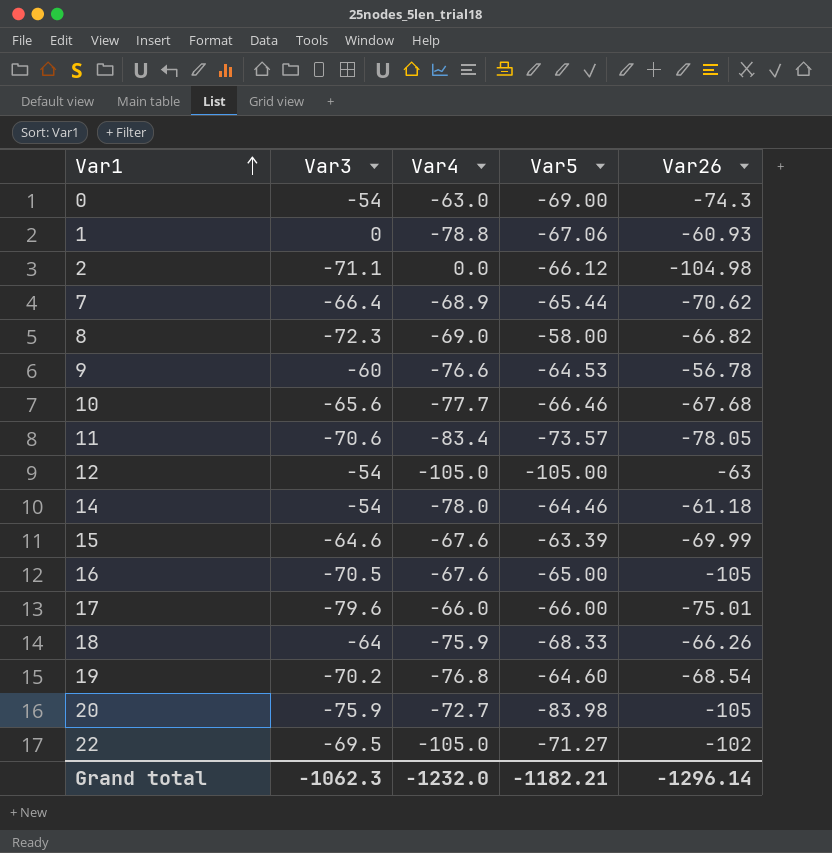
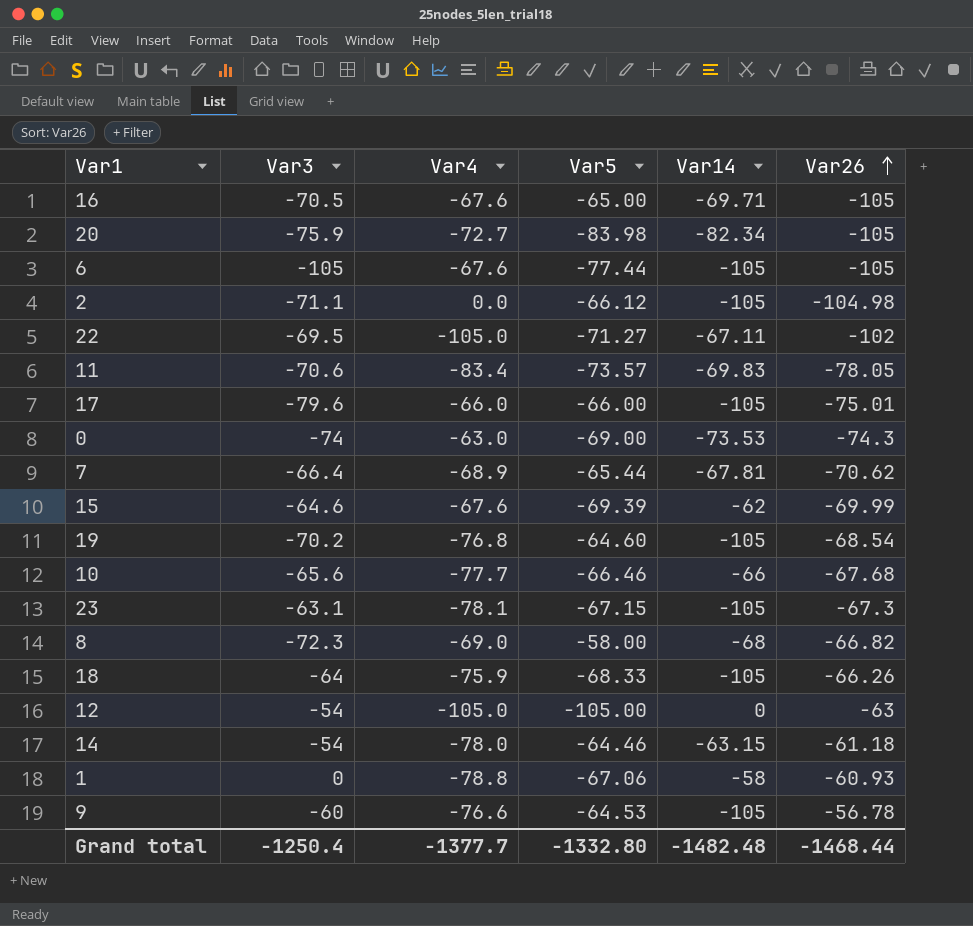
row order: Var1 ascending -> Var26 ascending
column Var14 | position: none -> 5
row 6: none -> -105 | -67.6 | -77.44 | -105 | -105
0 | Var3: -54 -> -74
15 | Var5: -63.39 -> -69.39
row 23: none -> -63.1 | -78.1 | -67.15 | -105 | -67.3
Grand total | Var3: -1062.3 -> -1250.4
Grand total | Var4: -1232.0 -> -1377.7
Grand total | Var5: -1182.21 -> -1332.80
Grand total | Var26: -1296.14 -> -1468.44

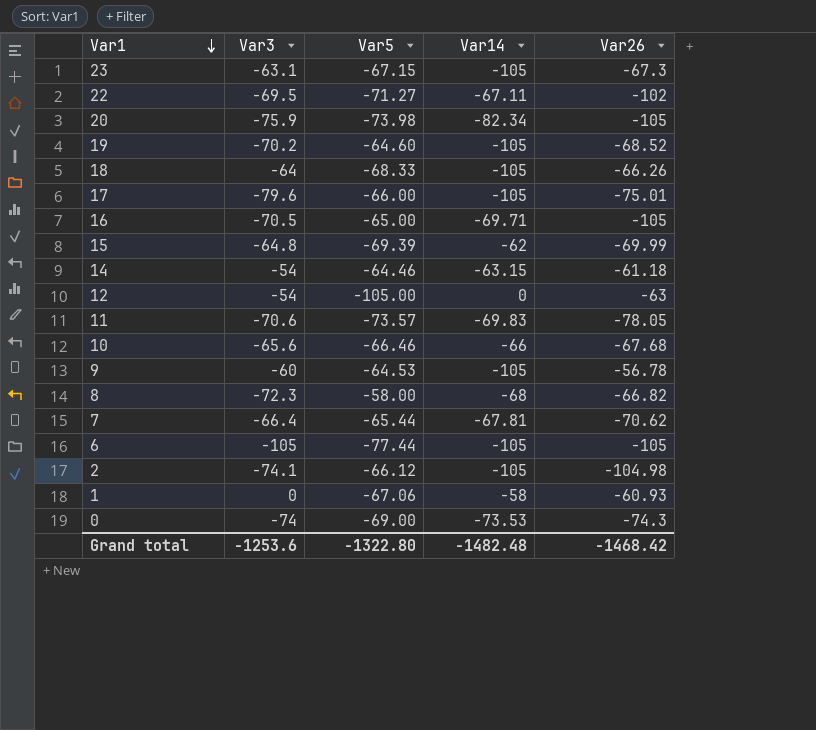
row order: Var26 ascending -> Var1 descending
column Var4 | position: 3 -> none
20 | Var5: -83.98 -> -73.98
19 | Var26: -68.54 -> -68.52
15 | Var3: -64.6 -> -64.8
2 | Var3: -71.1 -> -74.1
Grand total | Var3: -1250.4 -> -1253.6
Grand total | Var5: -1332.80 -> -1322.80
Grand total | Var26: -1468.44 -> -1468.42

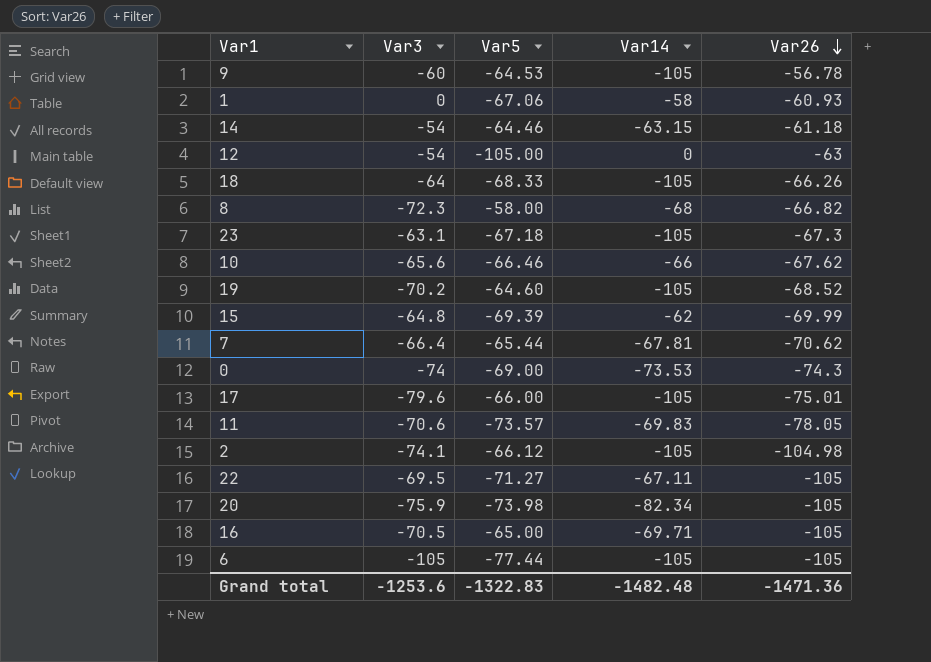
row order: Var1 descending -> Var26 descending
23 | Var5: -67.15 -> -67.18
10 | Var26: -67.68 -> -67.62
22 | Var26: -102 -> -105
Grand total | Var5: -1322.80 -> -1322.83
Grand total | Var26: -1468.42 -> -1471.36

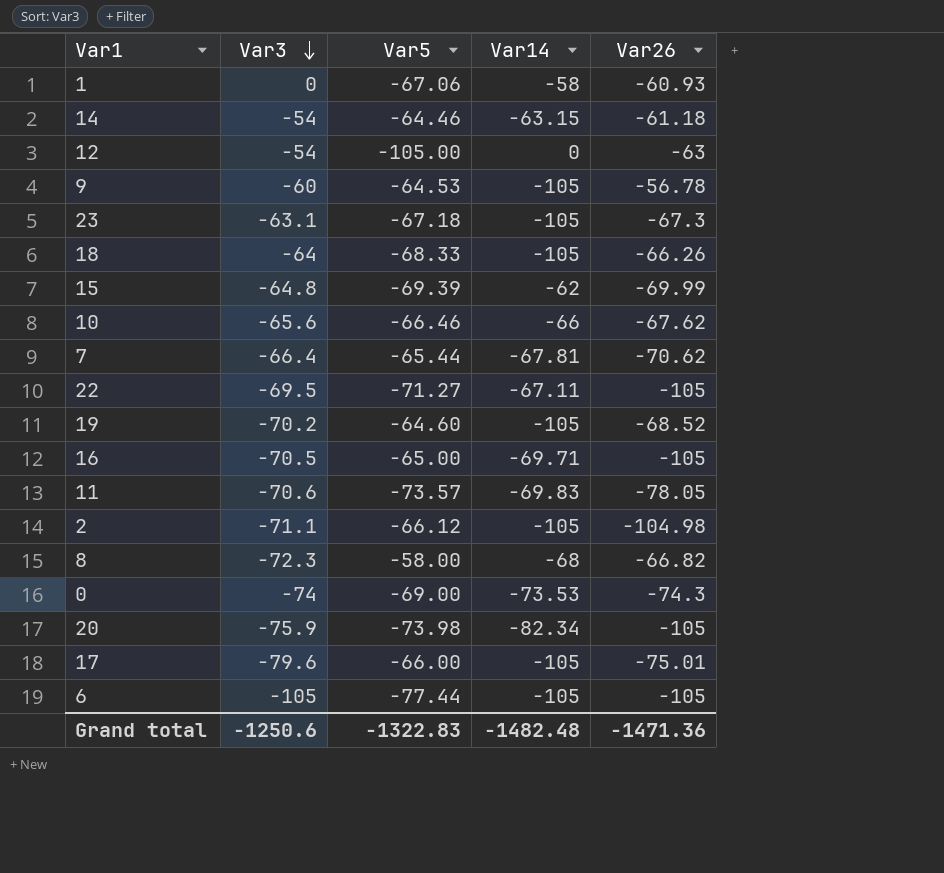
row order: Var26 descending -> Var3 descending
2 | Var3: -74.1 -> -71.1
Grand total | Var3: -1253.6 -> -1250.6

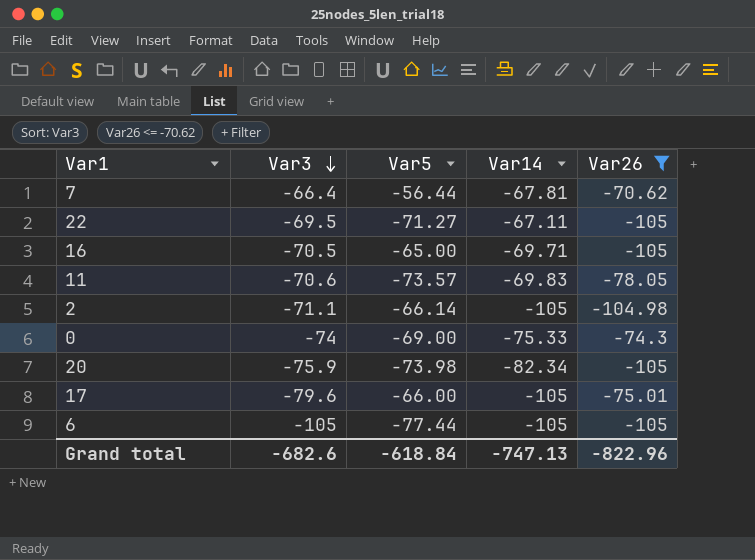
filter: none -> Var26 <= -70.62
7 | Var5: -65.44 -> -56.44
2 | Var5: -66.12 -> -66.14
0 | Var14: -73.53 -> -75.33
Grand total | Var3: -1250.6 -> -682.6
Grand total | Var5: -1322.83 -> -618.84
Grand total | Var14: -1482.48 -> -747.13
Grand total | Var26: -1471.36 -> -822.96

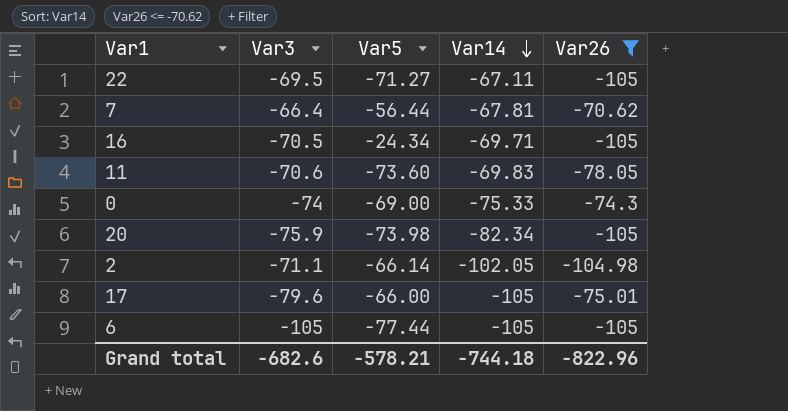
row order: Var3 descending -> Var14 descending
16 | Var5: -65.00 -> -24.34
11 | Var5: -73.57 -> -73.60
2 | Var14: -105 -> -102.05
Grand total | Var5: -618.84 -> -578.21
Grand total | Var14: -747.13 -> -744.18

